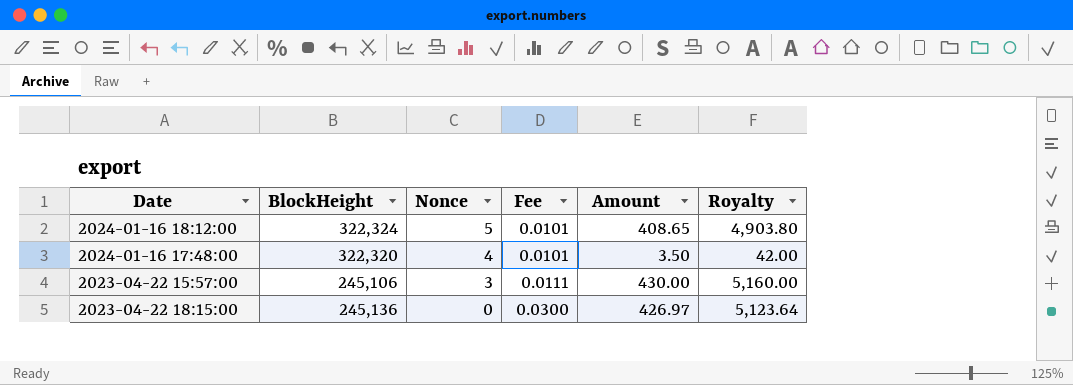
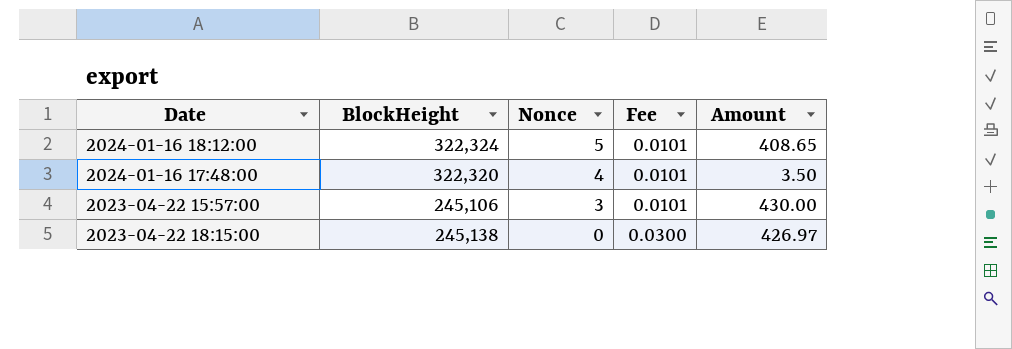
column Royalty | formula: [Amount] * 12 -> none
2023-04-22 15:57:00 | Fee: 0.0111 -> 0.0101
2023-04-22 18:15:00 | BlockHeight: 245,136 -> 245,138

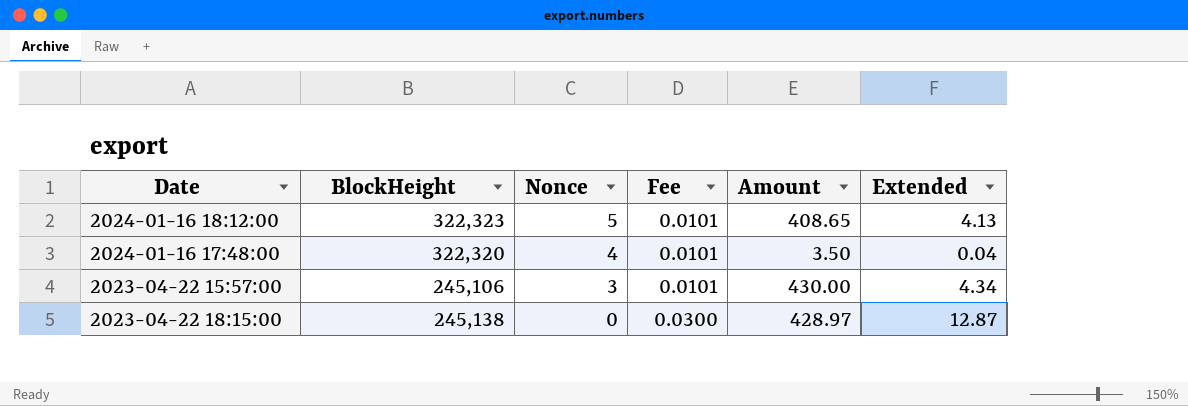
column Extended | formula: none -> [Fee] * [Amount]
2024-01-16 18:12:00 | BlockHeight: 322,324 -> 322,323
2023-04-22 18:15:00 | Amount: 426.97 -> 428.97

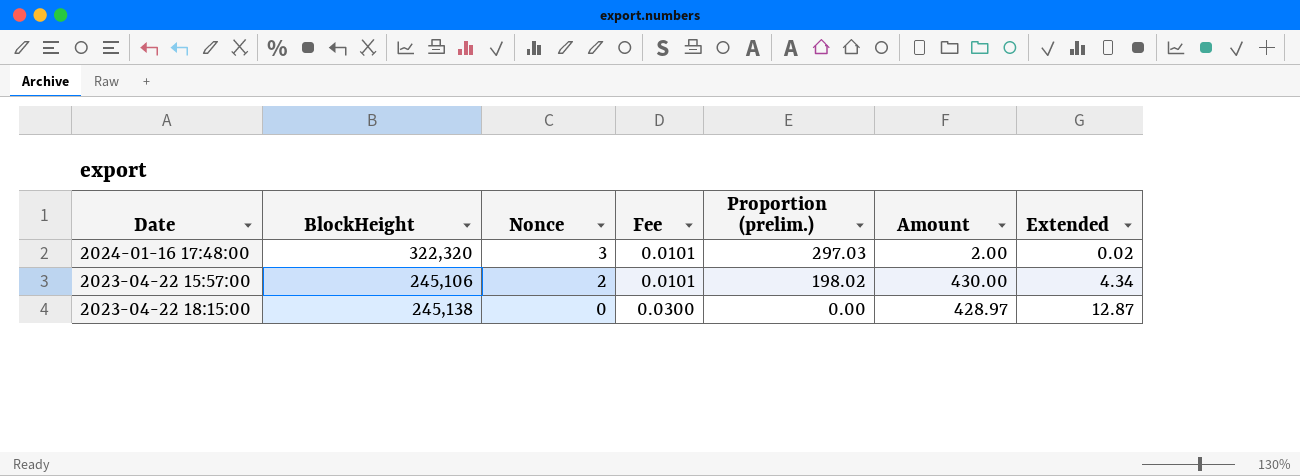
column Proportion (prelim.) | formula: none -> [Nonce] / [Fee]
row 2024-01-16 18:12:00: 322,323 | 5 | 0.0101 | 408.65 | 4.13 -> none
2024-01-16 17:48:00 | Nonce: 4 -> 3
2024-01-16 17:48:00 | Amount: 3.50 -> 2.00
2024-01-16 17:48:00 | Extended: 0.04 -> 0.02
2023-04-22 15:57:00 | Nonce: 3 -> 2

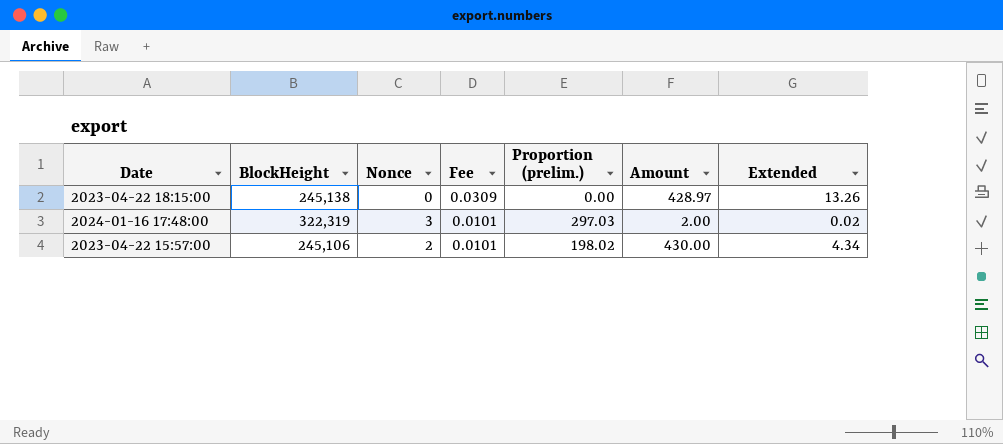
row order: Nonce descending -> Fee descending
2023-04-22 18:15:00 | Fee: 0.0300 -> 0.0309
2023-04-22 18:15:00 | Extended: 12.87 -> 13.26
2024-01-16 17:48:00 | BlockHeight: 322,320 -> 322,319

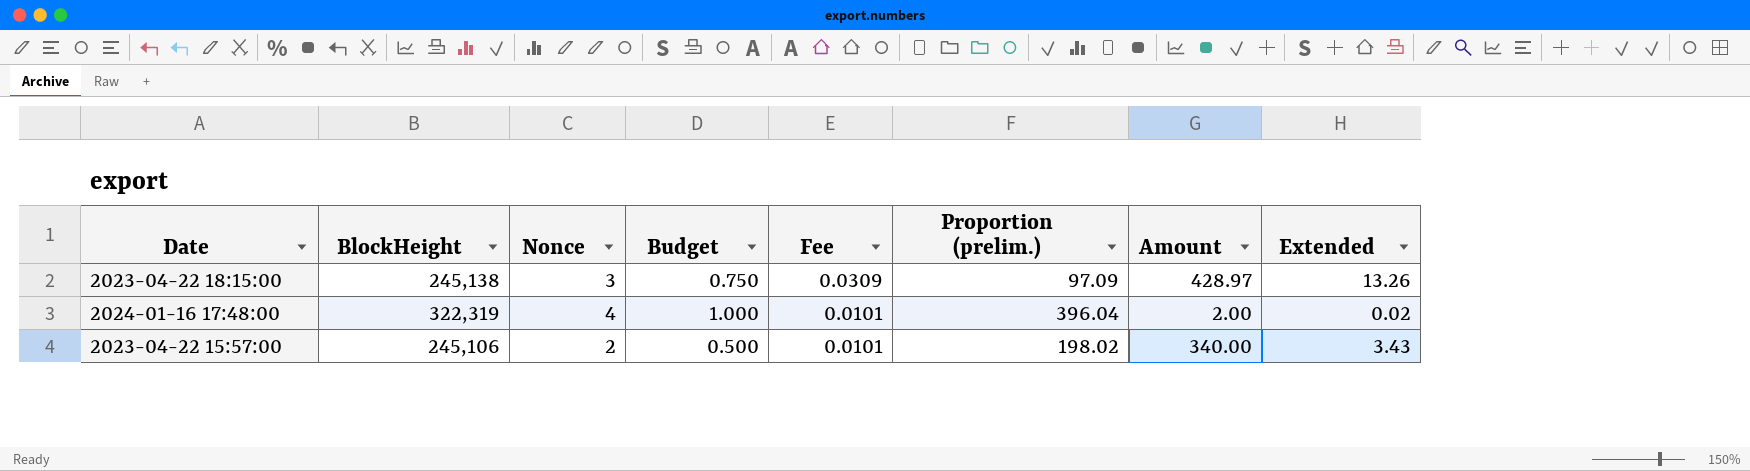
column Budget | formula: none -> [Nonce] * 0.25
2023-04-22 18:15:00 | Nonce: 0 -> 3
2023-04-22 18:15:00 | Proportion (prelim.): 0.00 -> 97.09
2024-01-16 17:48:00 | Nonce: 3 -> 4
2024-01-16 17:48:00 | Proportion (prelim.): 297.03 -> 396.04
2023-04-22 15:57:00 | Amount: 430.00 -> 340.00
2023-04-22 15:57:00 | Extended: 4.34 -> 3.43

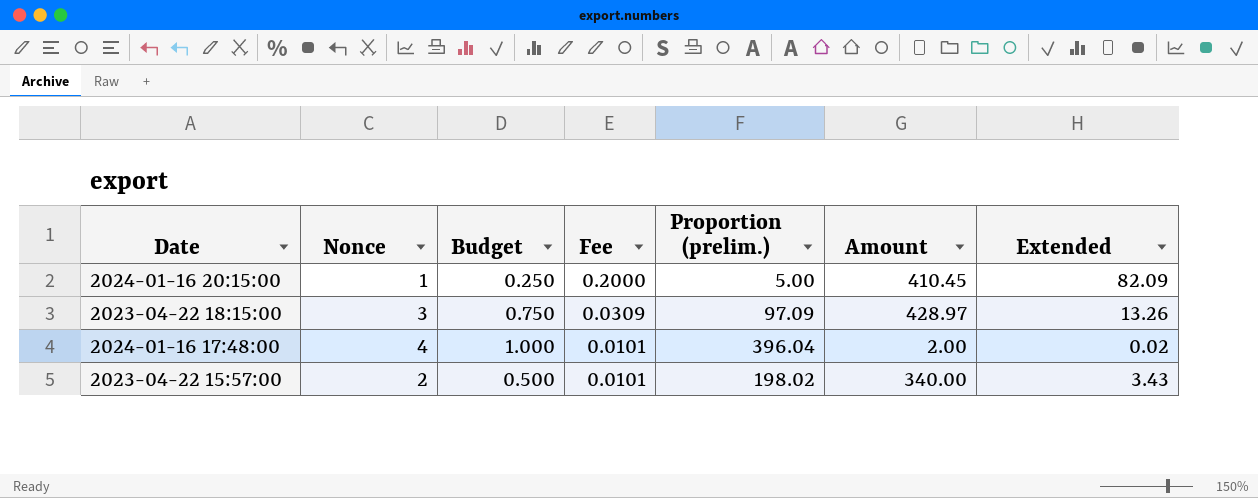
column BlockHeight | position: 2 -> none
row 2024-01-16 20:15:00: none -> 1 | 0.250 | 0.2000 | 5.00 | 410.45 | 82.09

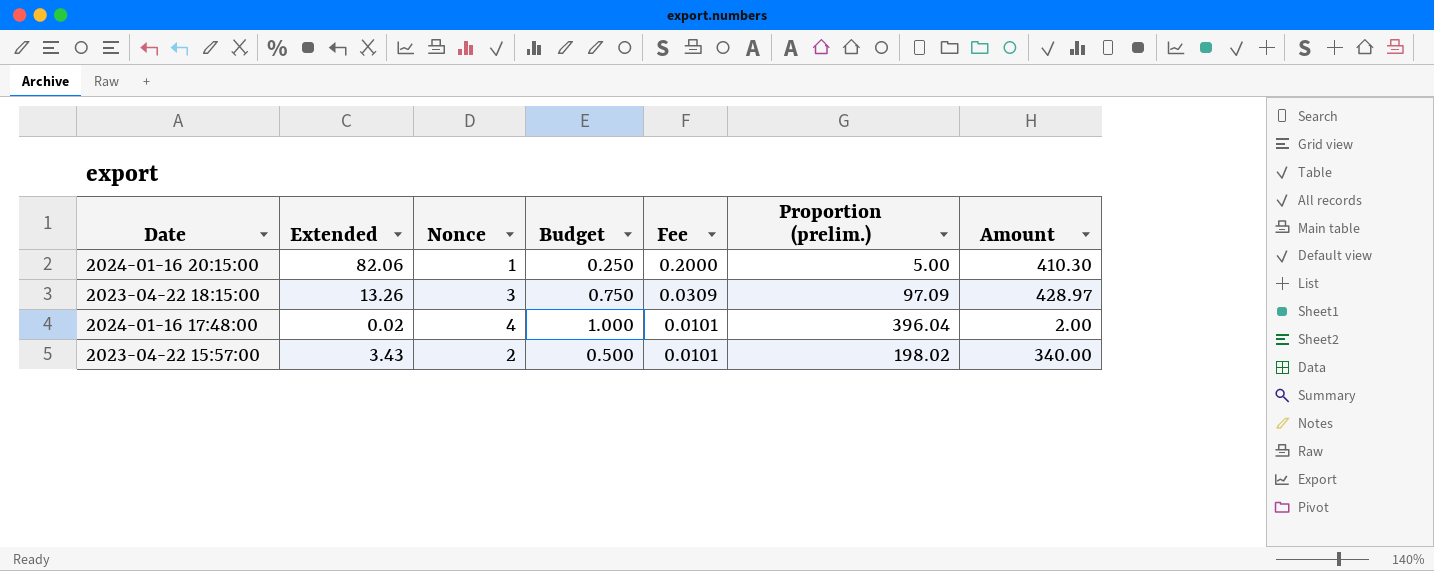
column Extended | position: 7 -> 2
2024-01-16 20:15:00 | Extended: 82.09 -> 82.06
2024-01-16 20:15:00 | Amount: 410.45 -> 410.30

